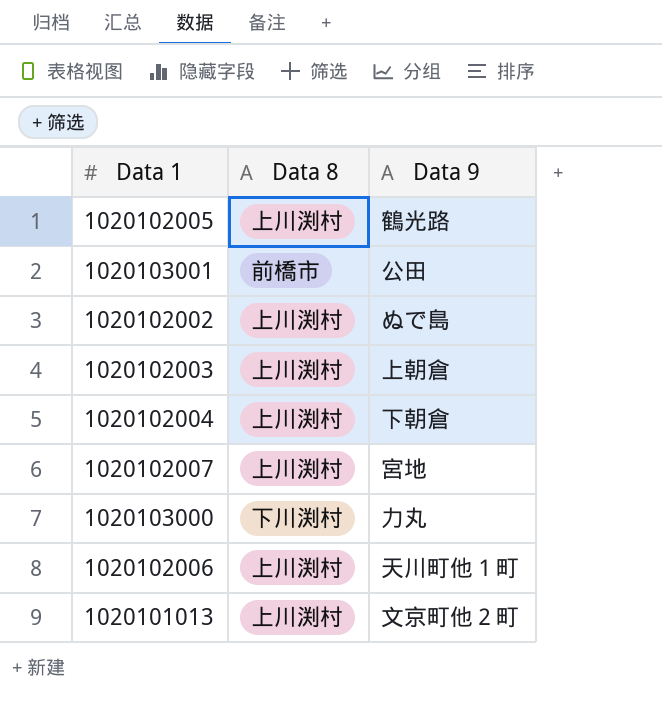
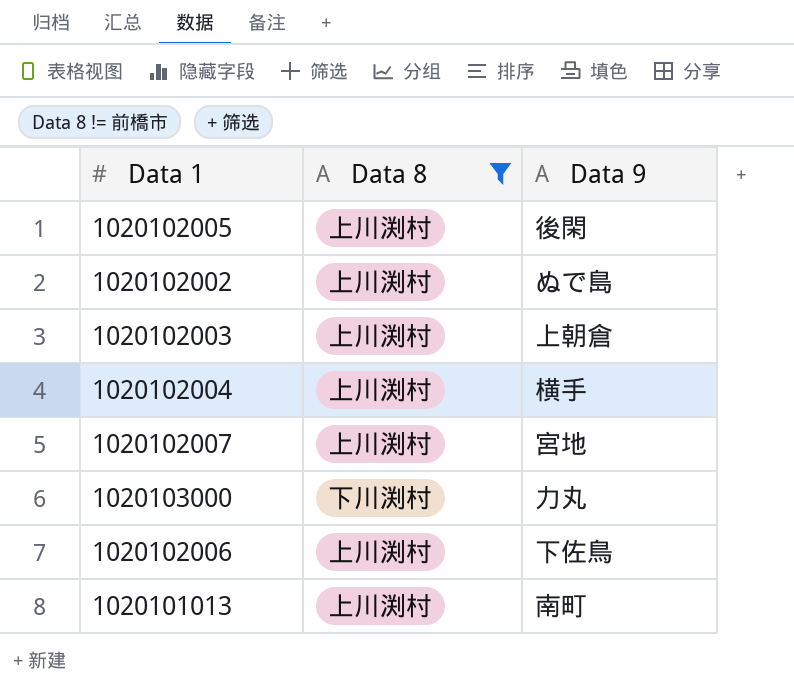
filter: none -> Data 8 != 前橋市
1020102005 | Data 9: 鶴光路 -> 後閑
1020102004 | Data 9: 下朝倉 -> 横手
1020102006 | Data 9: 天川町他１町 -> 下佐鳥
1020101013 | Data 9: 文京町他２町 -> 南町

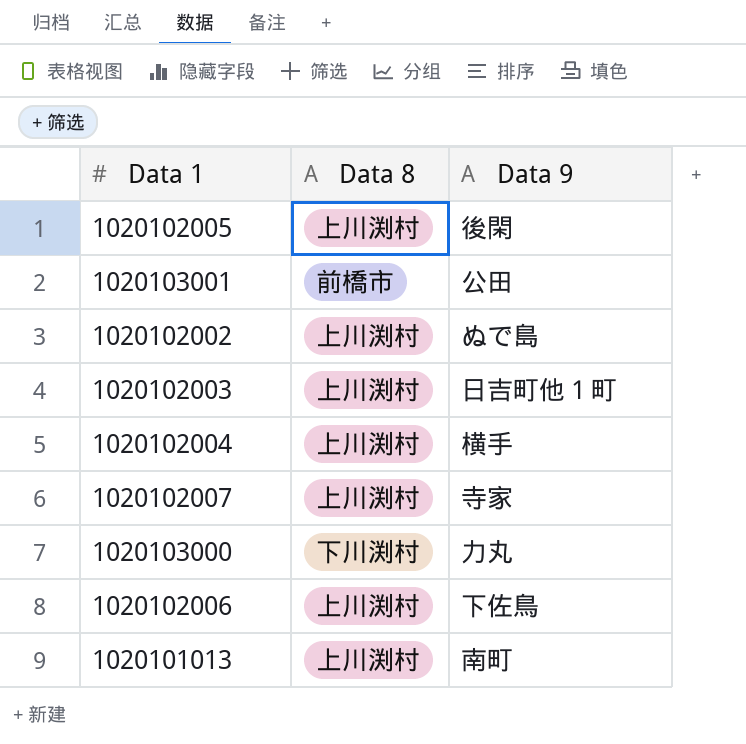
filter: Data 8 != 前橋市 -> none
1020102003 | Data 9: 上朝倉 -> 日吉町他１町
1020102007 | Data 9: 宮地 -> 寺家

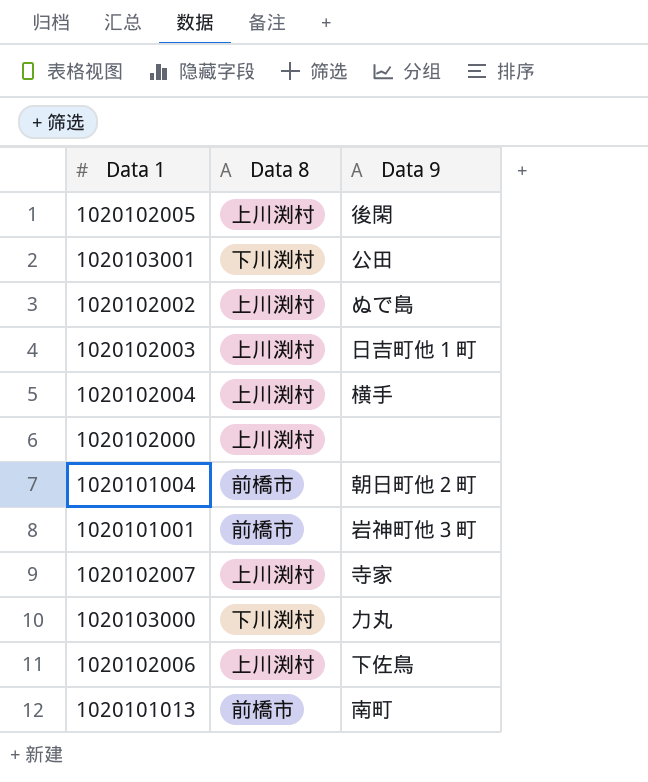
1020103001 | Data 8: 前橋市 -> 下川渕村
row 1020102000: none -> 上川渕村 | none
row 1020101004: none -> 前橋市 | 朝日町他２町
row 1020101001: none -> 前橋市 | 岩神町他３町
1020101013 | Data 8: 上川渕村 -> 前橋市

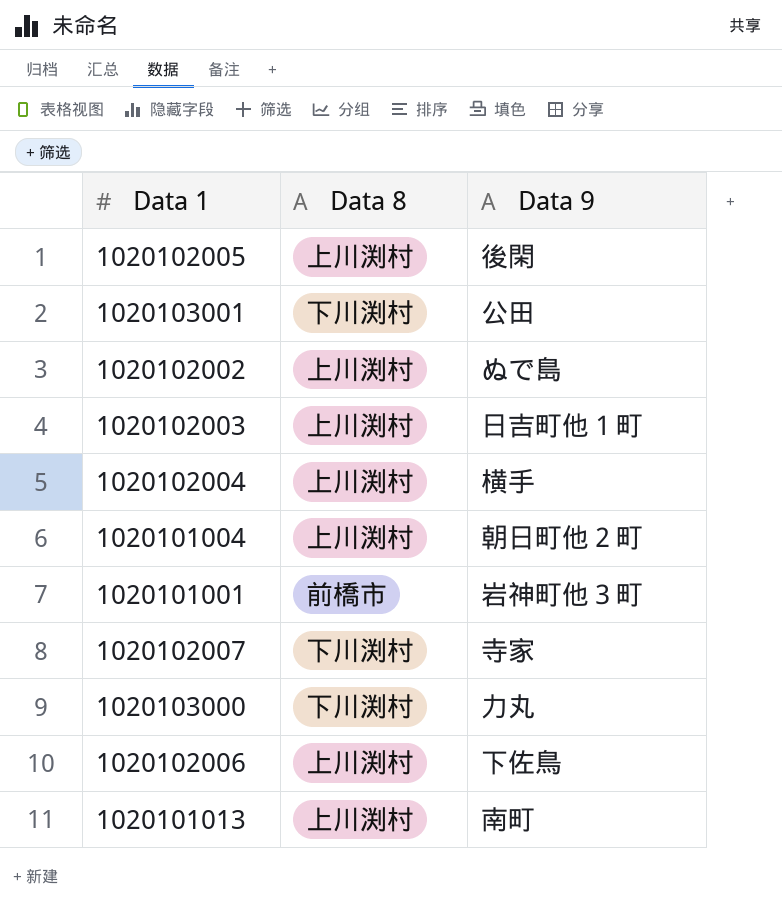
row 1020102000: 上川渕村 | none -> none
1020101004 | Data 8: 前橋市 -> 上川渕村
1020102007 | Data 8: 上川渕村 -> 下川渕村
1020101013 | Data 8: 前橋市 -> 上川渕村

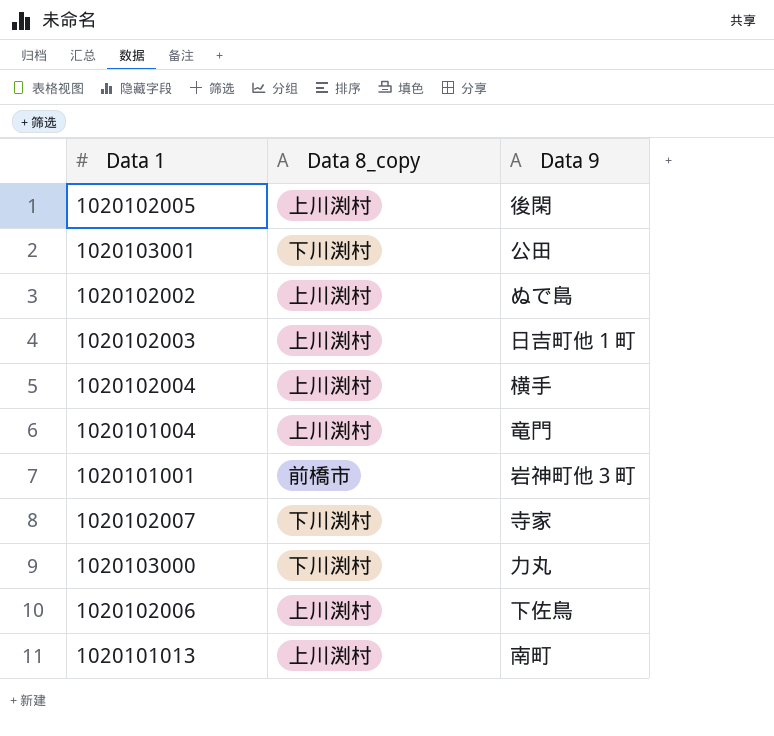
column name: Data 8 -> Data 8_copy
1020101004 | Data 9: 朝日町他２町 -> 竜門

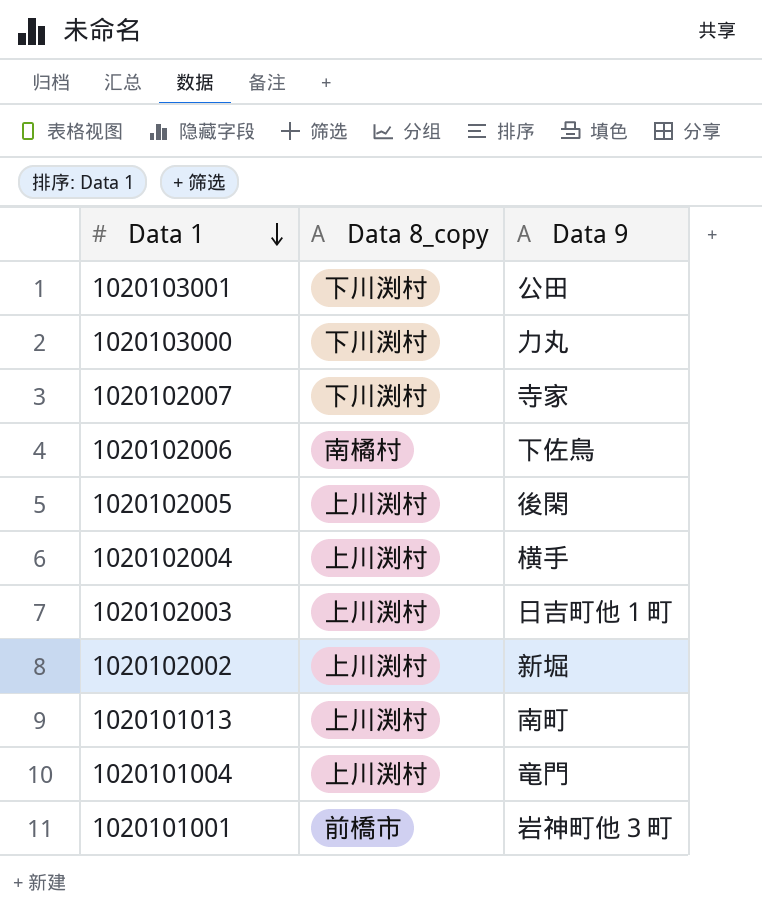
row order: none -> Data 1 descending
1020102006 | Data 8_copy: 上川渕村 -> 南橘村
1020102002 | Data 9: ぬで島 -> 新堀

